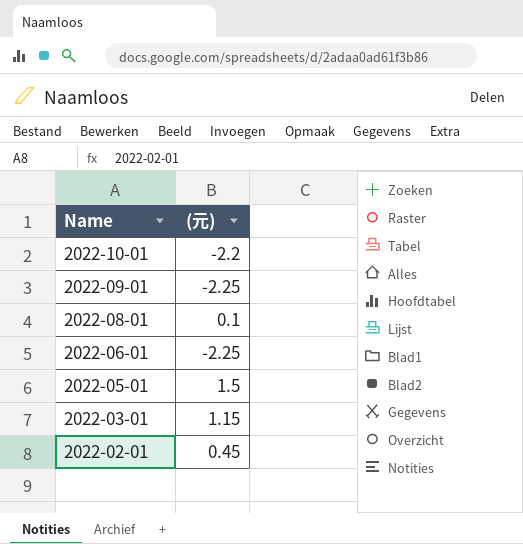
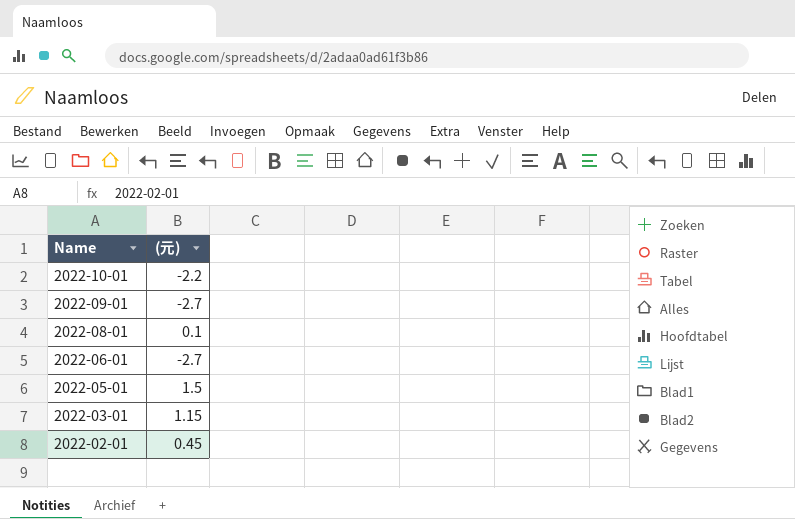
2022-09-01 | (元): -2.25 -> -2.7
2022-06-01 | (元): -2.25 -> -2.7

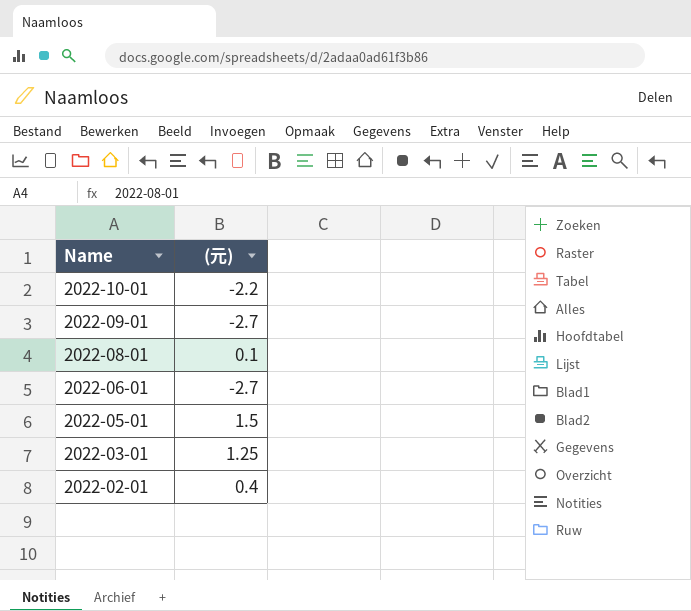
2022-03-01 | (元): 1.15 -> 1.25
2022-02-01 | (元): 0.45 -> 0.4

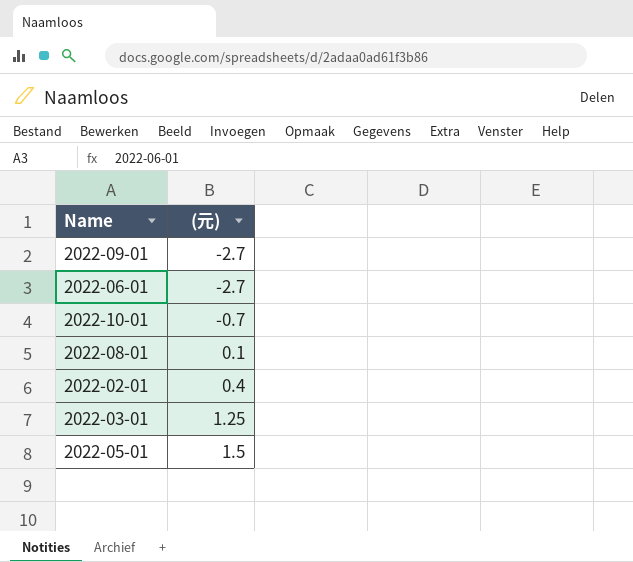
row order: Name descending -> (元) ascending
2022-10-01 | (元): -2.2 -> -0.7

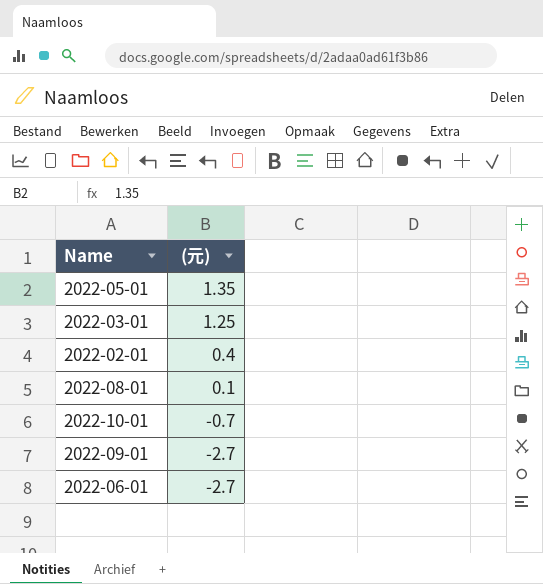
row order: (元) ascending -> (元) descending
2022-05-01 | (元): 1.5 -> 1.35

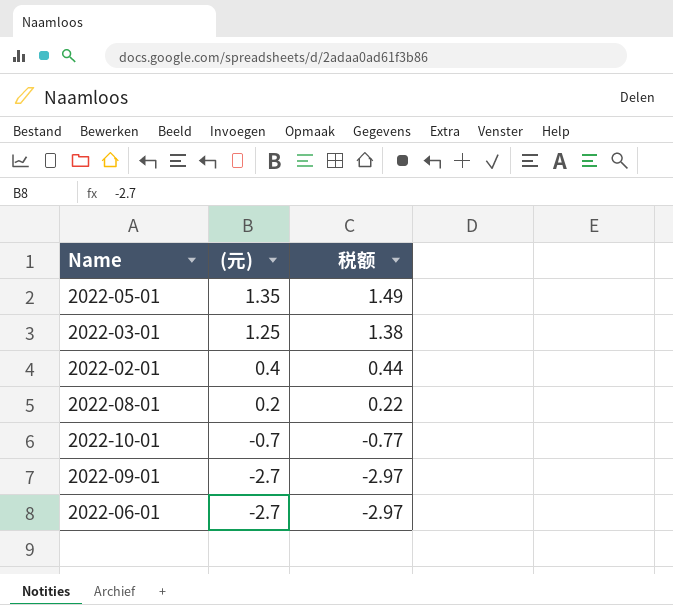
column 税额 | formula: none -> [(元)] * 1.1
2022-08-01 | (元): 0.1 -> 0.2

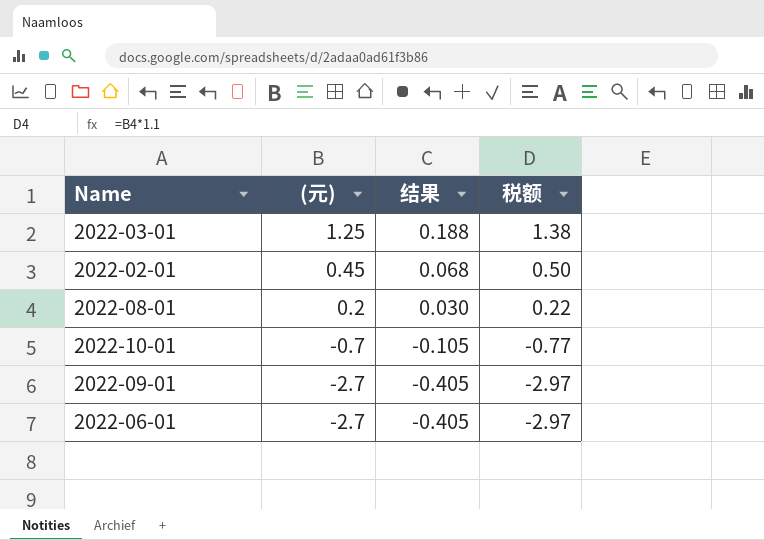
column 结果 | formula: none -> [(元)] * 0.15
row 2022-05-01: 1.35 | 1.49 -> none
2022-02-01 | (元): 0.4 -> 0.45
2022-02-01 | 税额: 0.44 -> 0.50

